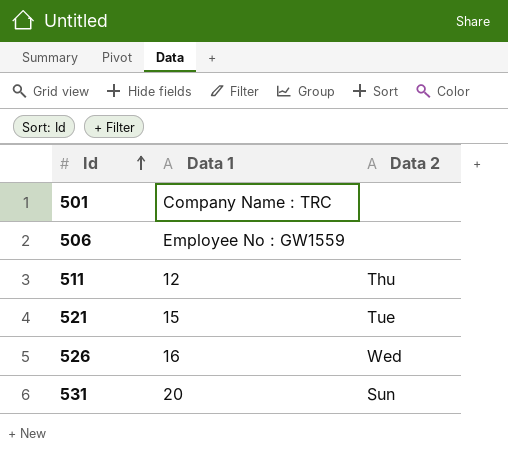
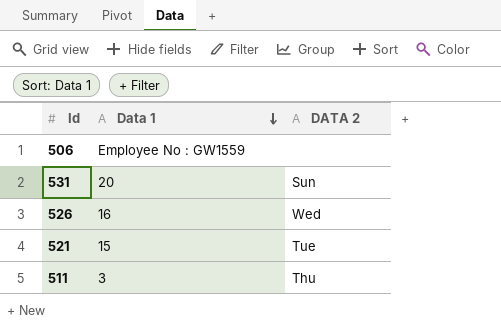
row order: Id ascending -> Data 1 descending
column name: Data 2 -> DATA 2
row 501: Company Name : TRC | none -> none
511 | Data 1: 12 -> 3

